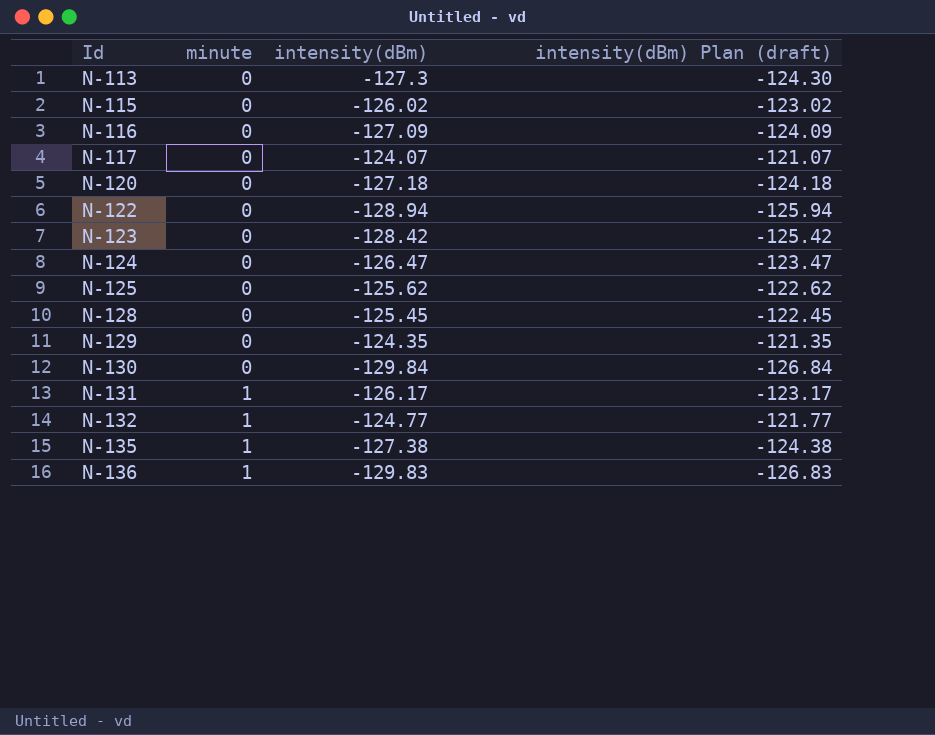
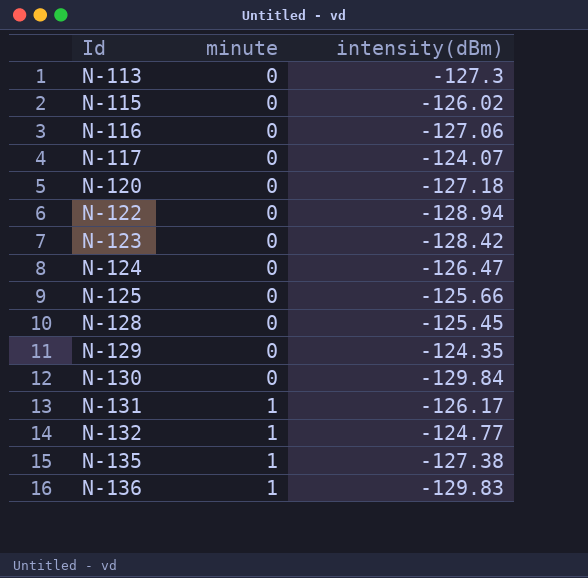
column intensity(dBm) Plan (draft) | formula: [intensity(dBm)] + 3 -> none
N-116 | intensity(dBm): -127.09 -> -127.06
N-125 | intensity(dBm): -125.62 -> -125.66

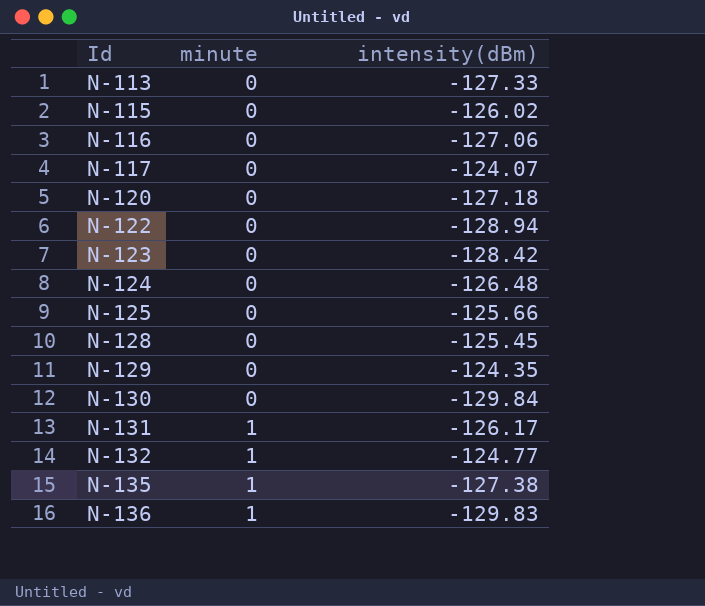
N-113 | intensity(dBm): -127.3 -> -127.33
N-124 | intensity(dBm): -126.47 -> -126.48

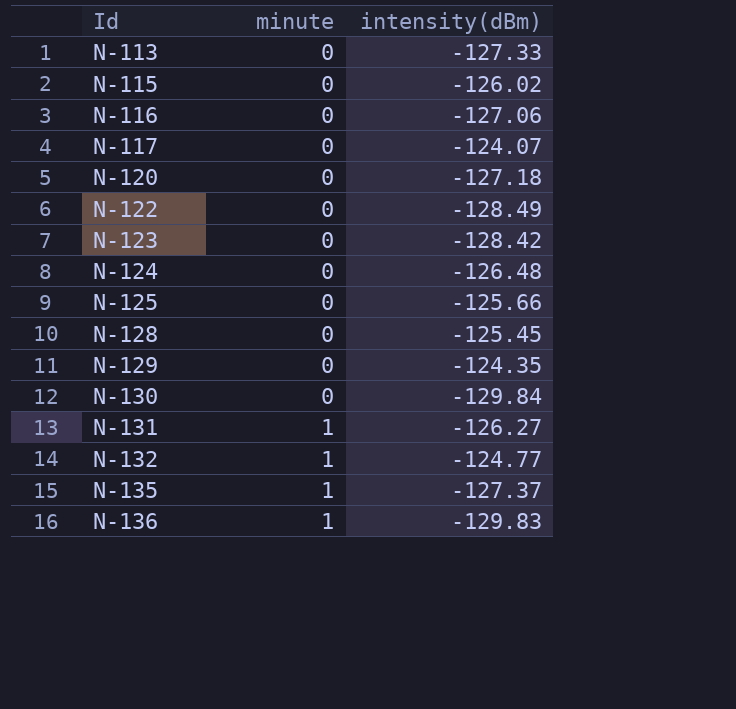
N-122 | intensity(dBm): -128.94 -> -128.49
N-131 | intensity(dBm): -126.17 -> -126.27
N-135 | intensity(dBm): -127.38 -> -127.37

